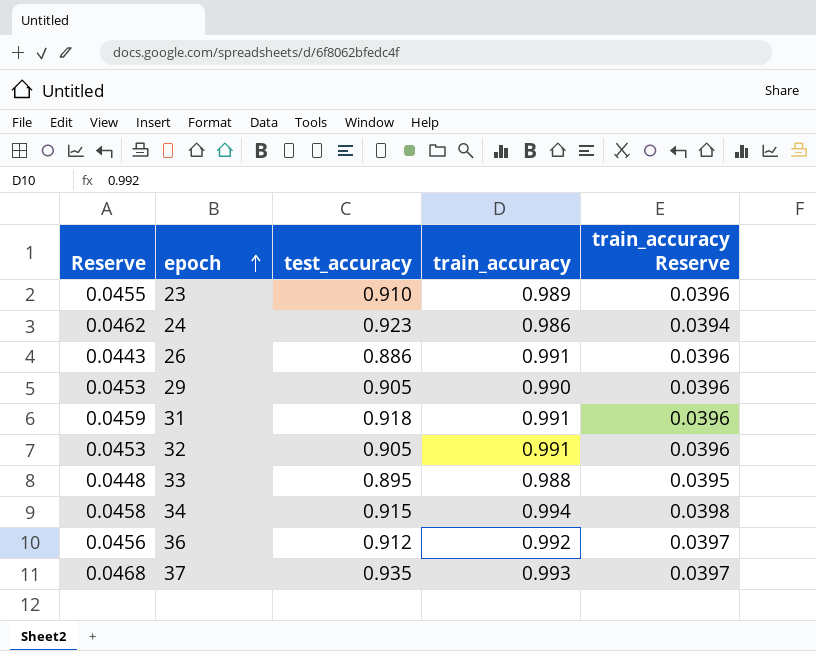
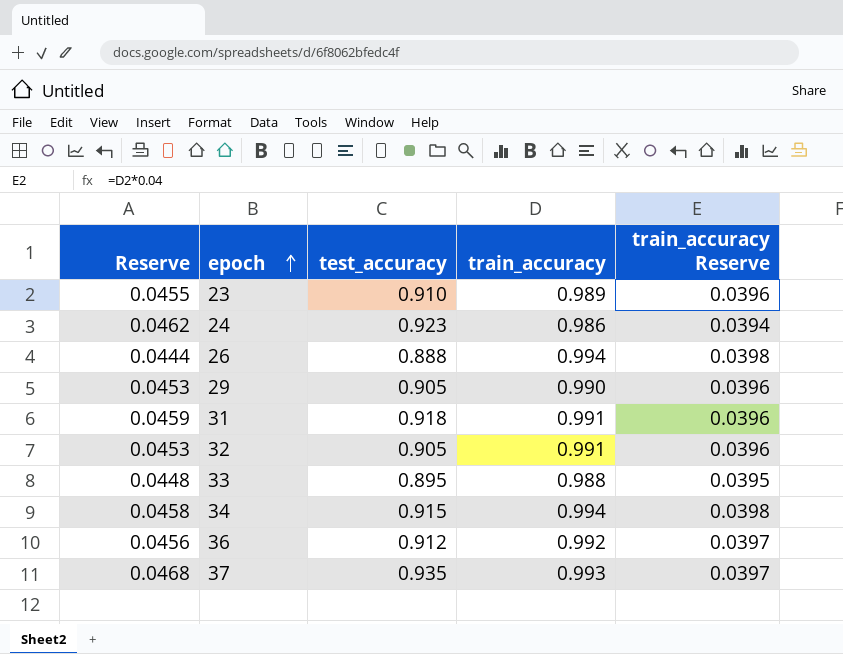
26 | Reserve: 0.0443 -> 0.0444
26 | test_accuracy: 0.886 -> 0.888
26 | train_accuracy: 0.991 -> 0.994
26 | train_accuracy Reserve: 0.0396 -> 0.0398

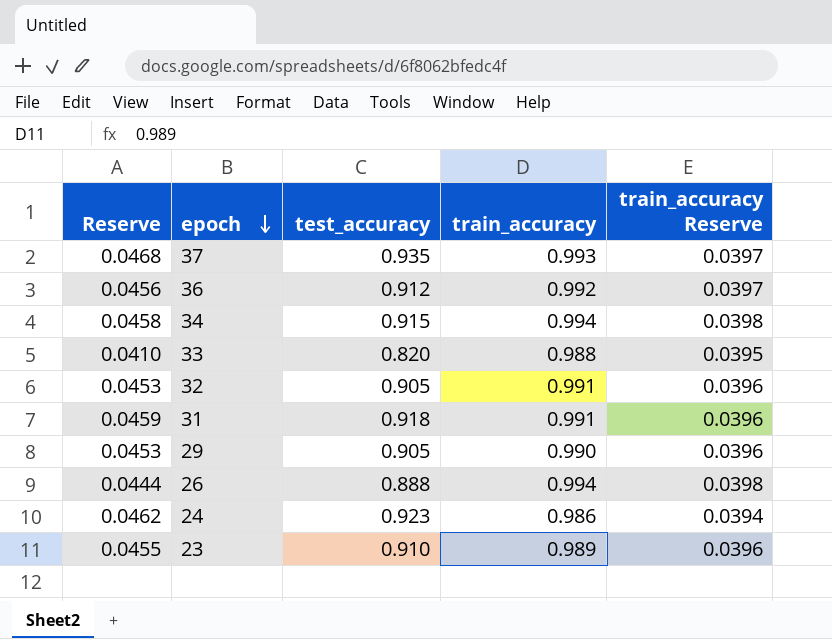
row order: epoch ascending -> epoch descending
33 | Reserve: 0.0448 -> 0.0410
33 | test_accuracy: 0.895 -> 0.820

